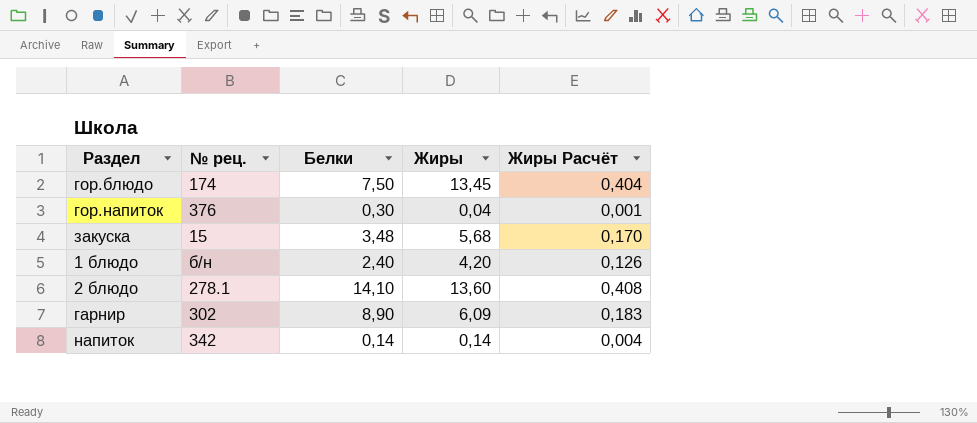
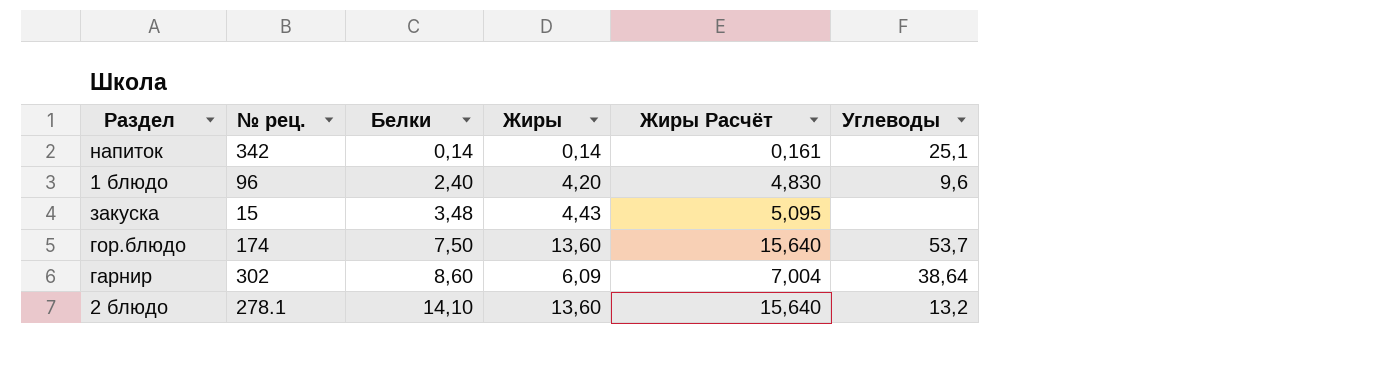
row order: none -> Белки ascending
column Жиры Расчёт | formula: [Жиры] * 0,03 -> [Жиры] * 1,15
column Углеводы | position: none -> 6
row гор.напиток: 376 | 0,30 | 0,04 | 0,001 -> none
1 блюдо | № рец.: б/н -> 96
закуска | Жиры: 5,68 -> 4,43
гор.блюдо | Жиры: 13,45 -> 13,60
гарнир | Белки: 8,90 -> 8,60

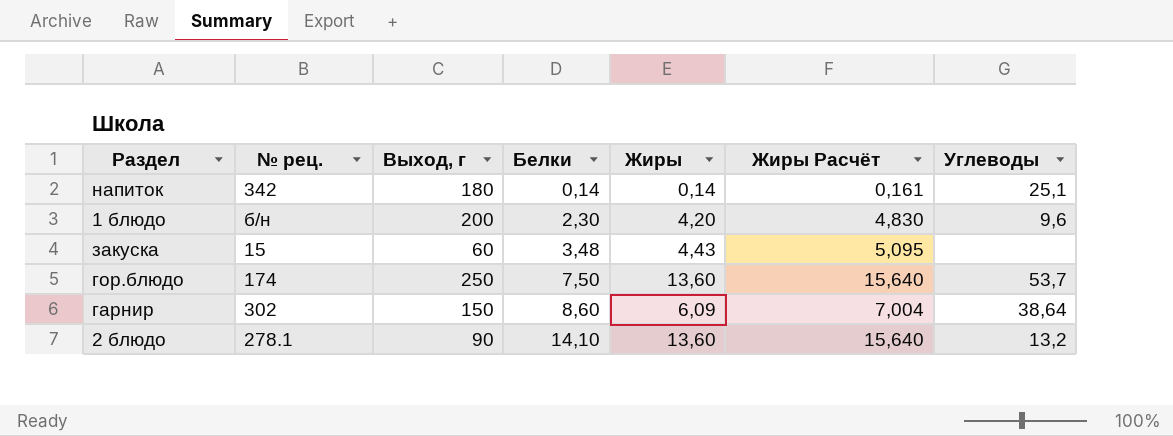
column Выход, г | position: none -> 3
1 блюдо | № рец.: 96 -> б/н
1 блюдо | Белки: 2,40 -> 2,30

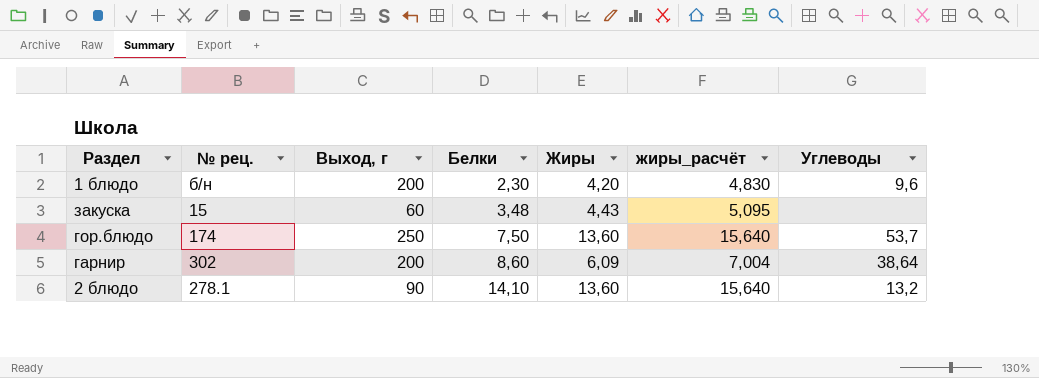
column name: Жиры Расчёт -> жиры_расчёт
row напиток: 342 | 180 | 0,14 | 0,14 | 0,161 | 25,1 -> none
гарнир | Выход, г: 150 -> 200

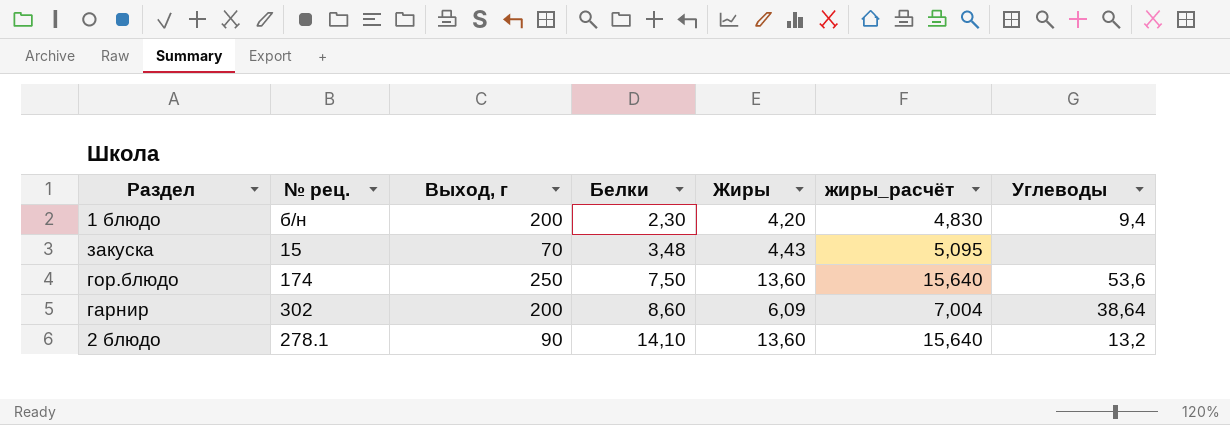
1 блюдо | Углеводы: 9,6 -> 9,4
закуска | Выход, г: 60 -> 70
гор.блюдо | Углеводы: 53,7 -> 53,6

